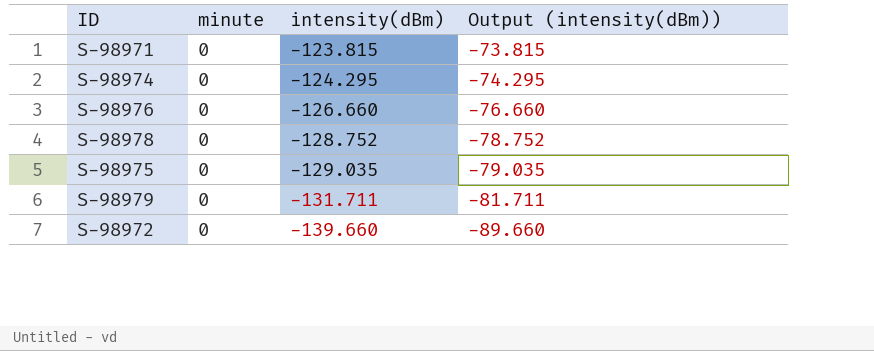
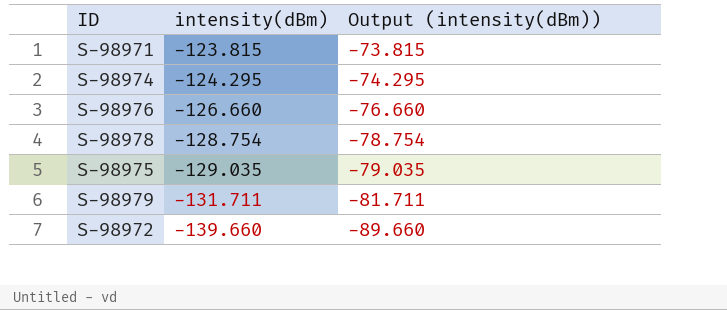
column minute | position: 2 -> none
S-98978 | intensity(dBm): -128.752 -> -128.754
S-98978 | Output (intensity(dBm)): -78.752 -> -78.754

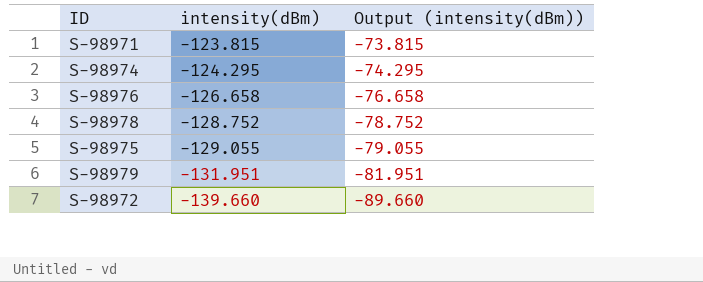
S-98976 | intensity(dBm): -126.660 -> -126.658
S-98976 | Output (intensity(dBm)): -76.660 -> -76.658
S-98978 | intensity(dBm): -128.754 -> -128.752
S-98978 | Output (intensity(dBm)): -78.754 -> -78.752
S-98975 | intensity(dBm): -129.035 -> -129.055
S-98975 | Output (intensity(dBm)): -79.035 -> -79.055
S-98979 | intensity(dBm): -131.711 -> -131.951
S-98979 | Output (intensity(dBm)): -81.711 -> -81.951

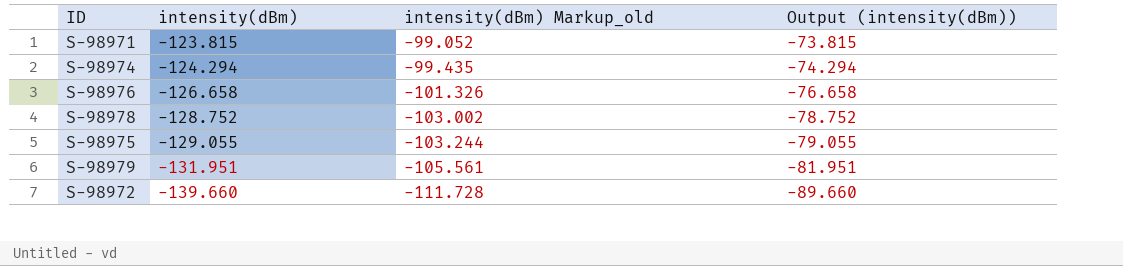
column intensity(dBm) Markup_old | formula: none -> [intensity(dBm)] * 0.8
S-98974 | intensity(dBm): -124.295 -> -124.294
S-98974 | Output (intensity(dBm)): -74.295 -> -74.294

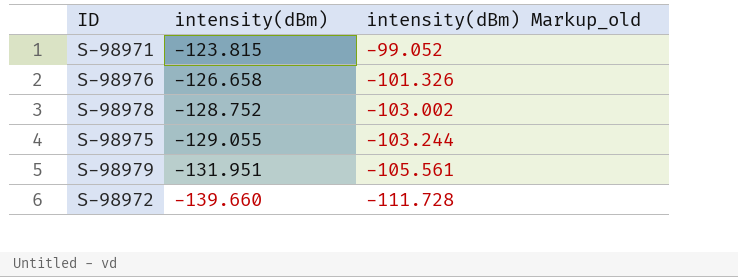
column Output (intensity(dBm)) | formula: [intensity(dBm)] + 50 -> none
row S-98974: -124.294 | -99.435 | -74.294 -> none

